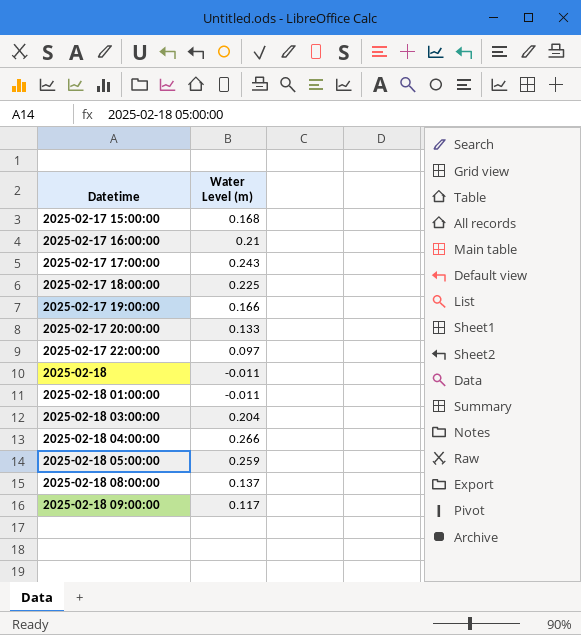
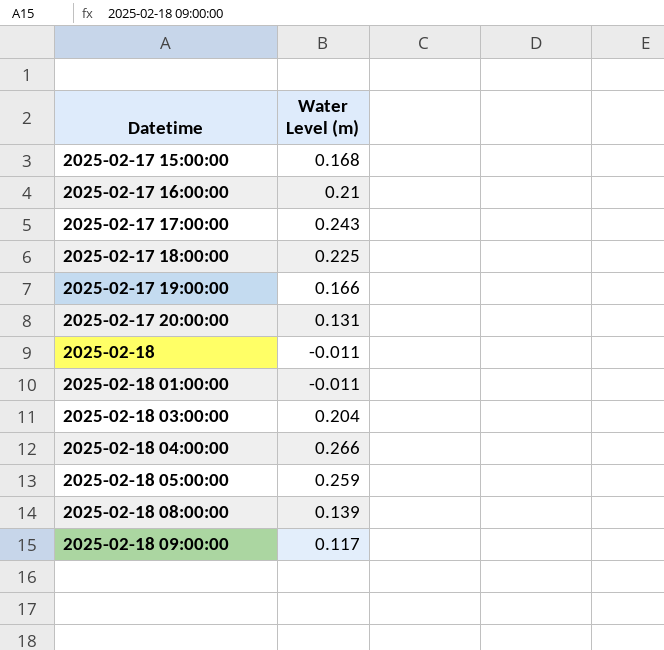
row 2025-02-17 22:00:00: 0.097 -> none
2025-02-17 20:00:00 | Water Level (m): 0.133 -> 0.131
2025-02-18 08:00:00 | Water Level (m): 0.137 -> 0.139

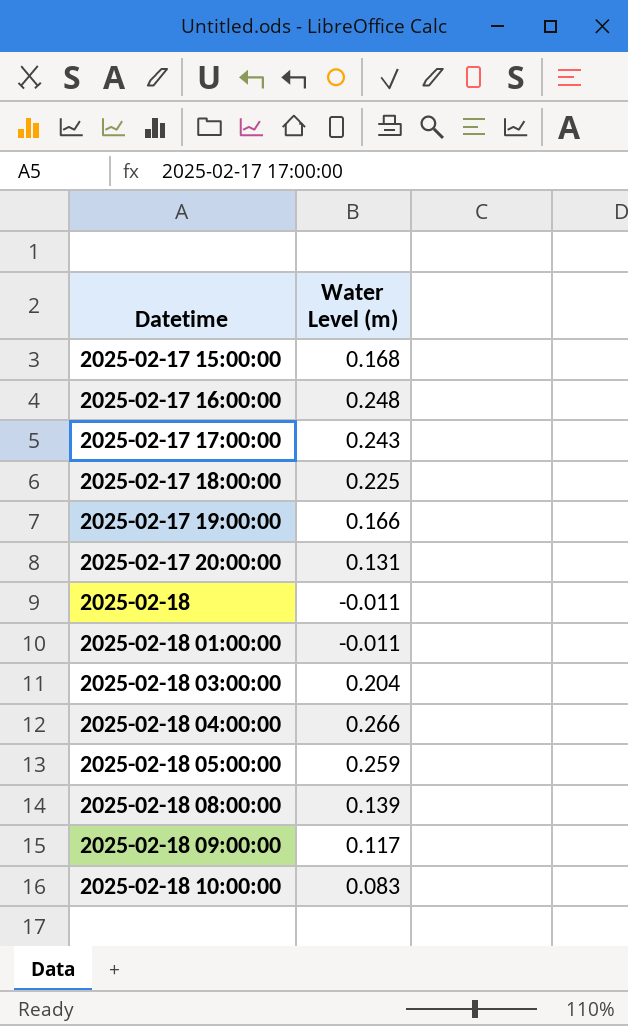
2025-02-17 16:00:00 | Water Level (m): 0.21 -> 0.248
row 2025-02-18 10:00:00: none -> 0.083

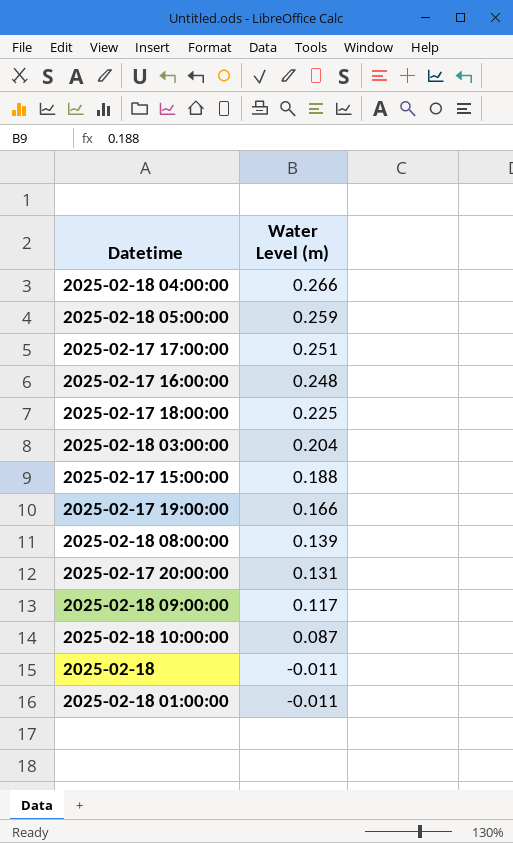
row order: Datetime ascending -> Water Level (m) descending
2025-02-17 17:00:00 | Water Level (m): 0.243 -> 0.251
2025-02-17 15:00:00 | Water Level (m): 0.168 -> 0.188
2025-02-18 10:00:00 | Water Level (m): 0.083 -> 0.087

